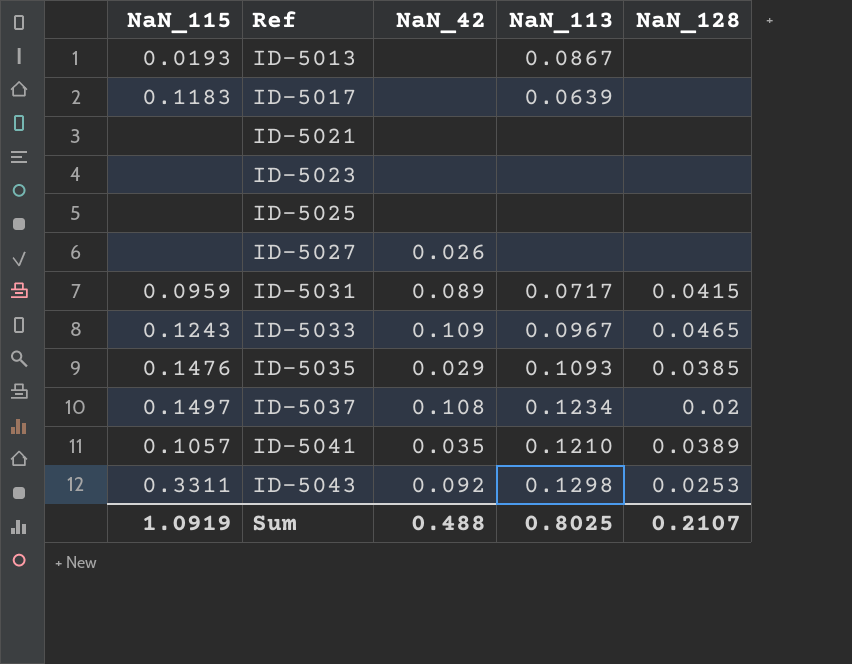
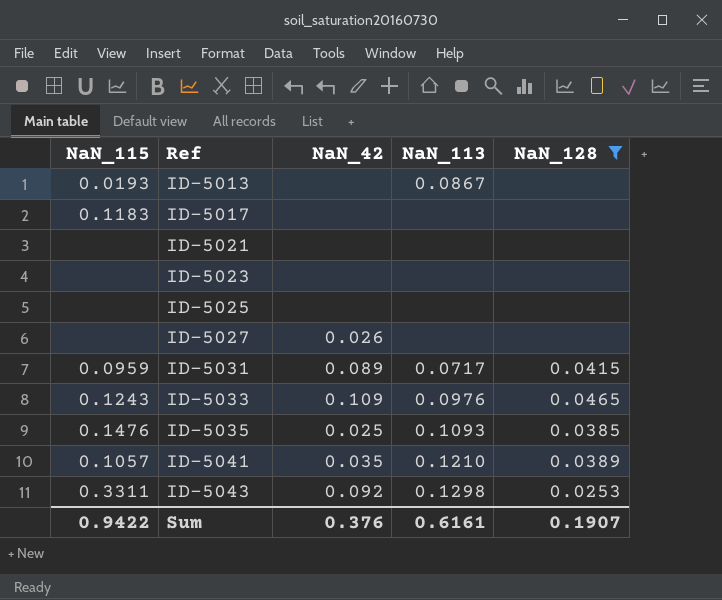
filter: none -> NaN_128 != 0.02
ID-5017 | NaN_113: 0.0639 -> none
ID-5033 | NaN_113: 0.0967 -> 0.0976
ID-5035 | NaN_42: 0.029 -> 0.025
Sum | NaN_115: 1.0919 -> 0.9422
Sum | NaN_42: 0.488 -> 0.376
Sum | NaN_113: 0.8025 -> 0.6161
Sum | NaN_128: 0.2107 -> 0.1907

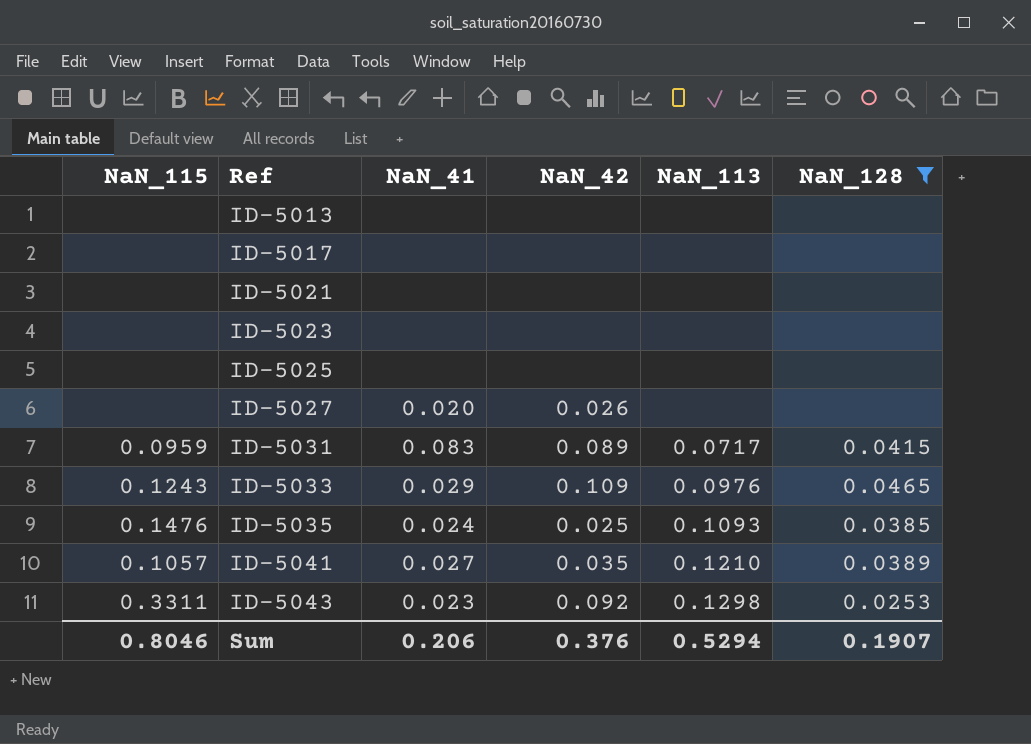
column NaN_41 | position: none -> 3
ID-5013 | NaN_115: 0.0193 -> none
ID-5013 | NaN_113: 0.0867 -> none
ID-5017 | NaN_115: 0.1183 -> none
Sum | NaN_115: 0.9422 -> 0.8046
Sum | NaN_113: 0.6161 -> 0.5294

